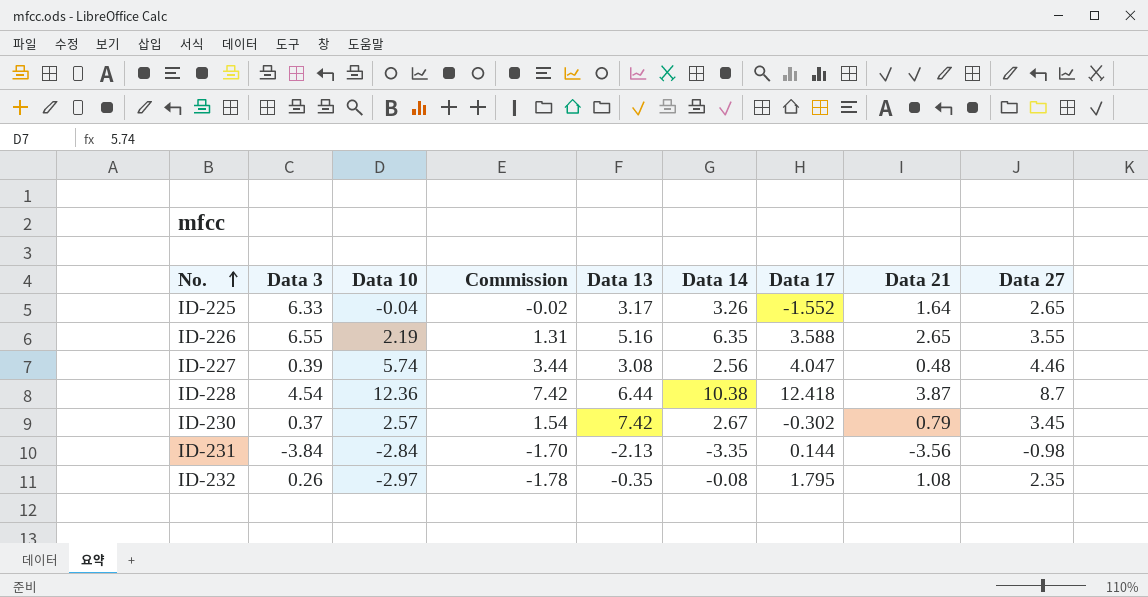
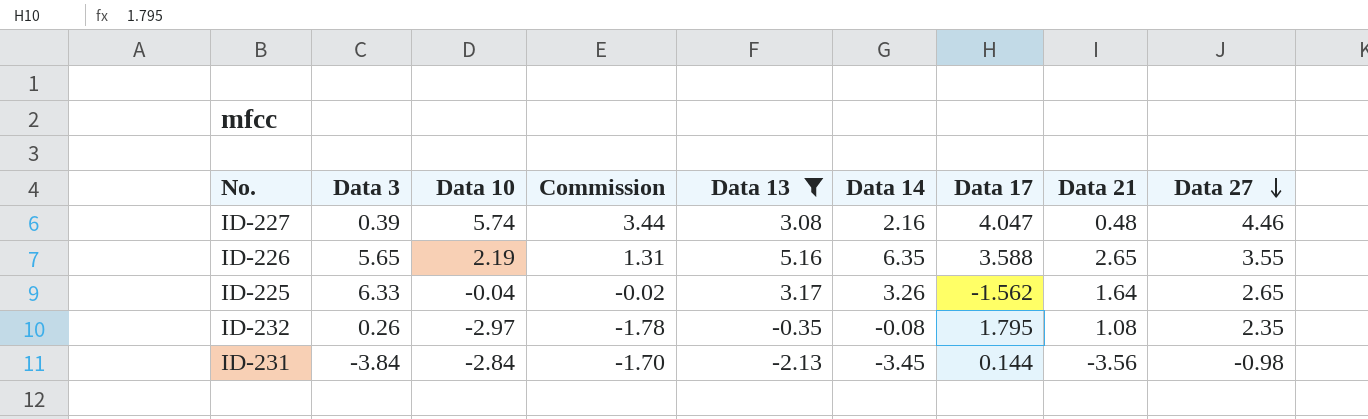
filter: none -> Data 13 <= 5.16
row order: No. ascending -> Data 27 descending
ID-227 | Data 14: 2.56 -> 2.16
ID-226 | Data 3: 6.55 -> 5.65
ID-225 | Data 17: -1.552 -> -1.562
ID-231 | Data 14: -3.35 -> -3.45

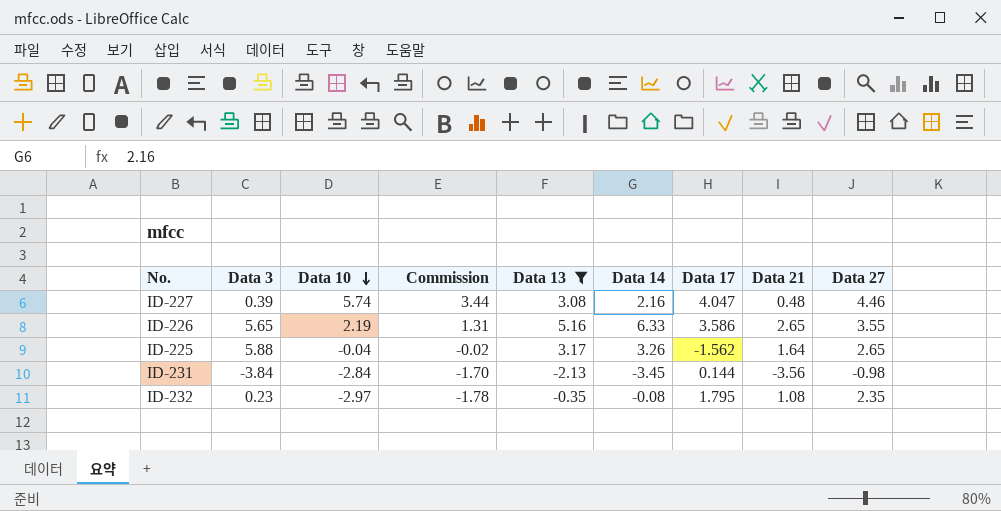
row order: Data 27 descending -> Data 10 descending
ID-226 | Data 14: 6.35 -> 6.33
ID-226 | Data 17: 3.588 -> 3.586
ID-225 | Data 3: 6.33 -> 5.88
ID-232 | Data 3: 0.26 -> 0.23

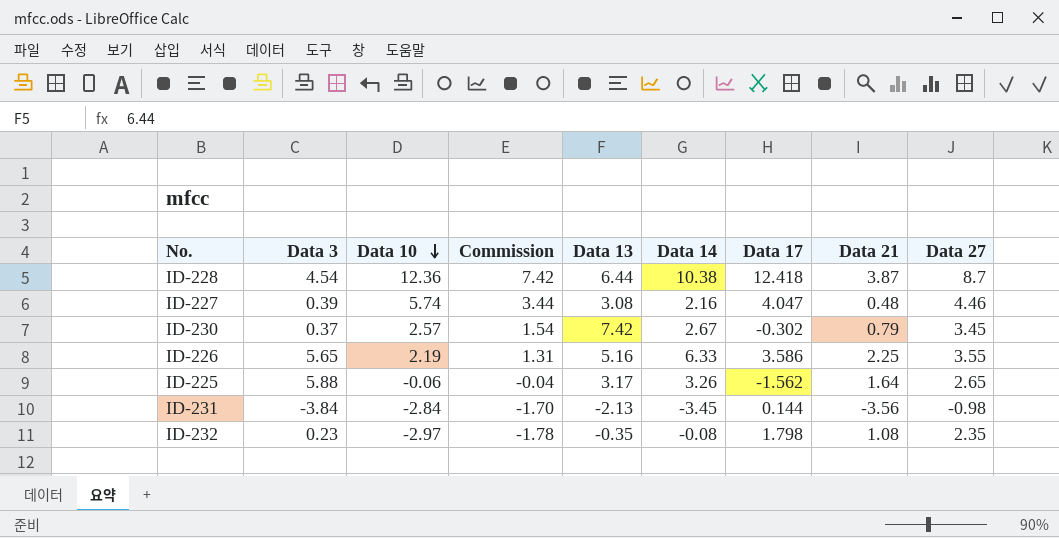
filter: Data 13 <= 5.16 -> none
ID-226 | Data 21: 2.65 -> 2.25
ID-225 | Data 10: -0.04 -> -0.06
ID-225 | Commission: -0.02 -> -0.04
ID-232 | Data 17: 1.795 -> 1.798

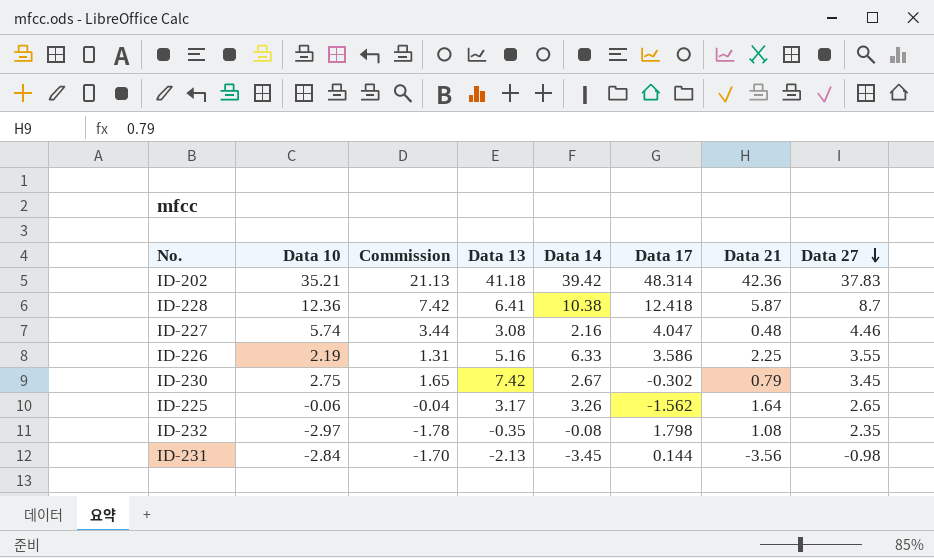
row order: Data 10 descending -> Data 27 descending
column Data 3 | position: 2 -> none
row ID-202: none -> 35.21 | 21.13 | 41.18 | 39.42 | 48.314 | 42.36 | 37.83
ID-228 | Data 13: 6.44 -> 6.41
ID-228 | Data 21: 3.87 -> 5.87
ID-230 | Data 10: 2.57 -> 2.75
ID-230 | Commission: 1.54 -> 1.65

